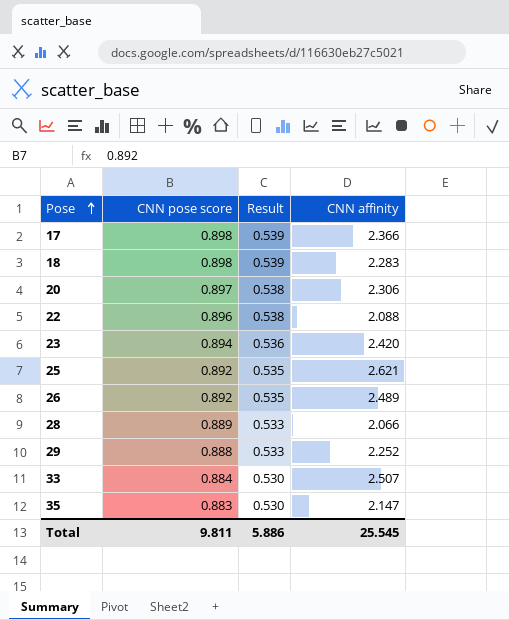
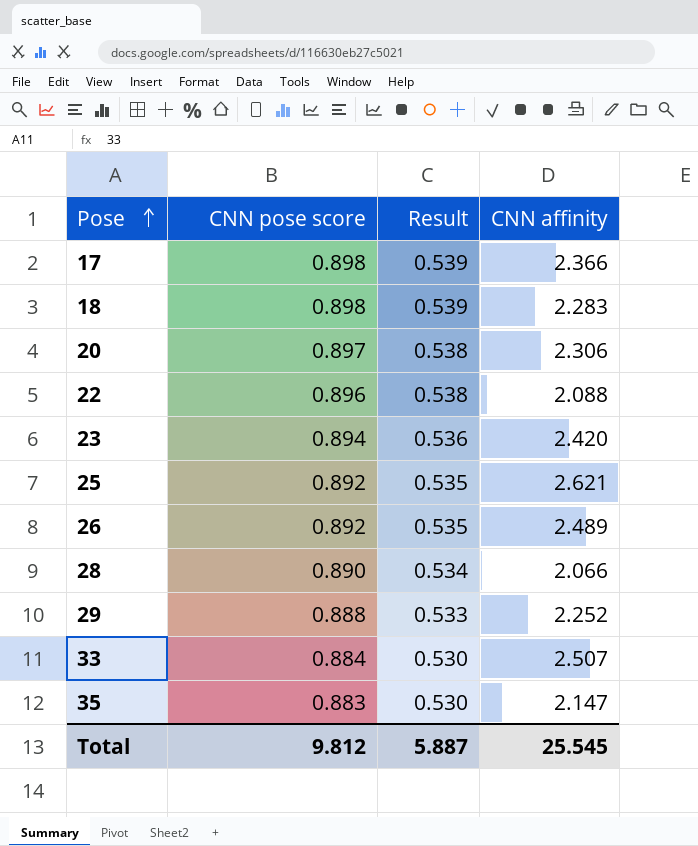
28 | CNN pose score: 0.889 -> 0.890
28 | Result: 0.533 -> 0.534
Total | CNN pose score: 9.811 -> 9.812
Total | Result: 5.886 -> 5.887

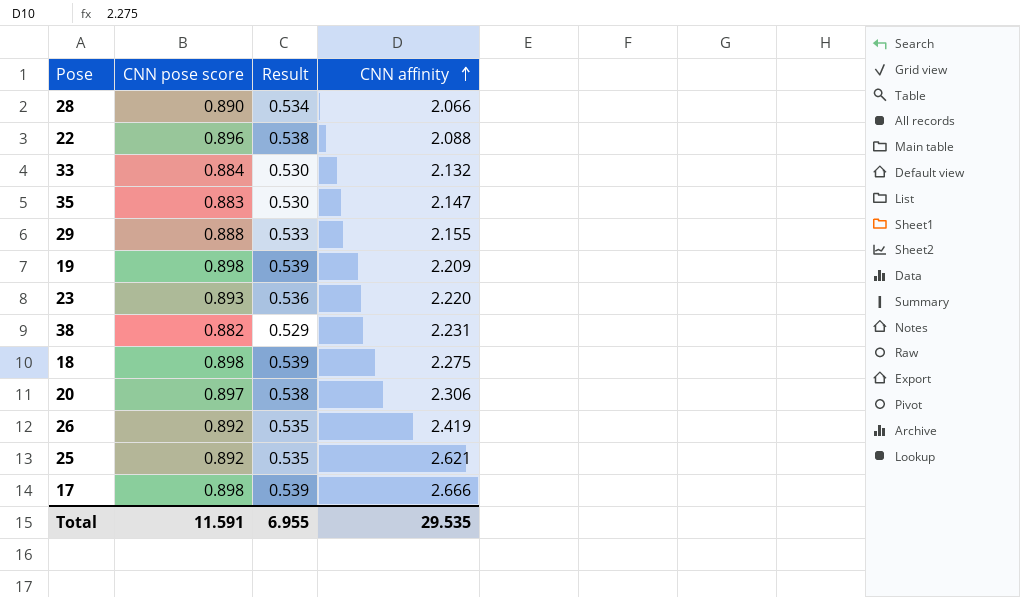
row order: Pose ascending -> CNN affinity ascending
33 | CNN affinity: 2.507 -> 2.132
29 | CNN affinity: 2.252 -> 2.155
row 19: none -> 0.898 | 0.539 | 2.209
23 | CNN pose score: 0.894 -> 0.893
23 | CNN affinity: 2.420 -> 2.220
row 38: none -> 0.882 | 0.529 | 2.231
18 | CNN affinity: 2.283 -> 2.275
26 | CNN affinity: 2.489 -> 2.419
17 | CNN affinity: 2.366 -> 2.666
Total | CNN pose score: 9.812 -> 11.591
Total | Result: 5.887 -> 6.955
Total | CNN affinity: 25.545 -> 29.535

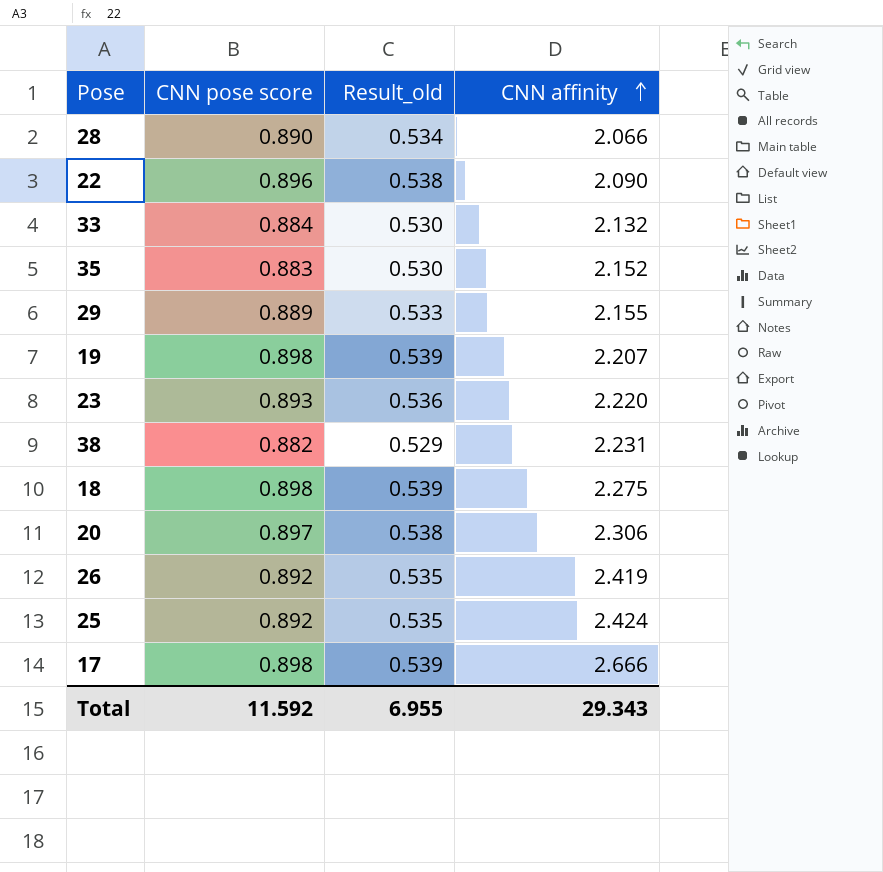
column name: Result -> Result_old
22 | CNN affinity: 2.088 -> 2.090
35 | CNN affinity: 2.147 -> 2.152
29 | CNN pose score: 0.888 -> 0.889
19 | CNN affinity: 2.209 -> 2.207
25 | CNN affinity: 2.621 -> 2.424
Total | CNN pose score: 11.591 -> 11.592
Total | CNN affinity: 29.535 -> 29.343

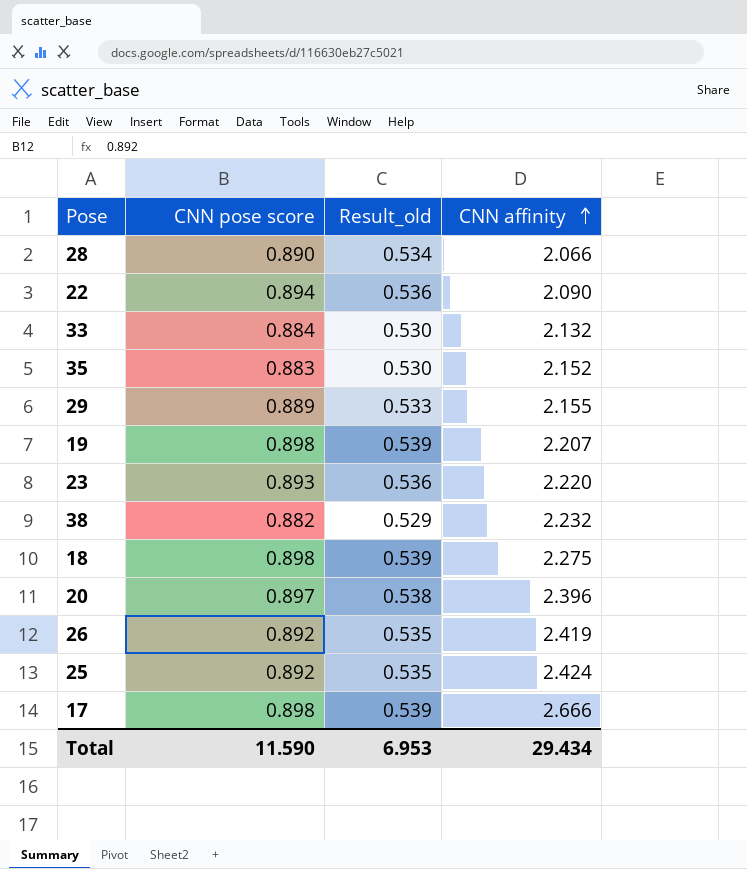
22 | CNN pose score: 0.896 -> 0.894
22 | Result_old: 0.538 -> 0.536
38 | CNN affinity: 2.231 -> 2.232
20 | CNN affinity: 2.306 -> 2.396
Total | CNN pose score: 11.592 -> 11.590
Total | Result_old: 6.955 -> 6.953
Total | CNN affinity: 29.343 -> 29.434

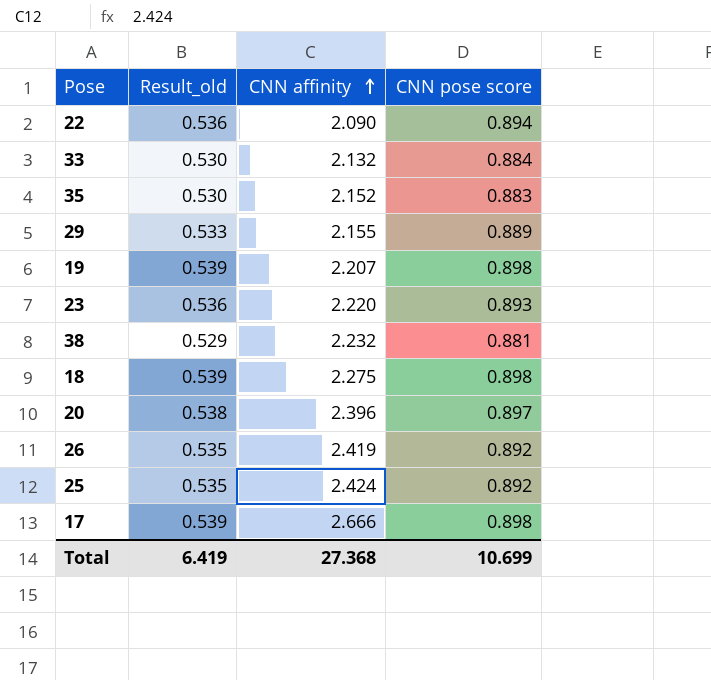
column CNN pose score | position: 2 -> 4
row 28: 0.890 | 0.534 | 2.066 -> none
38 | CNN pose score: 0.882 -> 0.881
Total | Result_old: 6.953 -> 6.419
Total | CNN affinity: 29.434 -> 27.368
Total | CNN pose score: 11.590 -> 10.699

